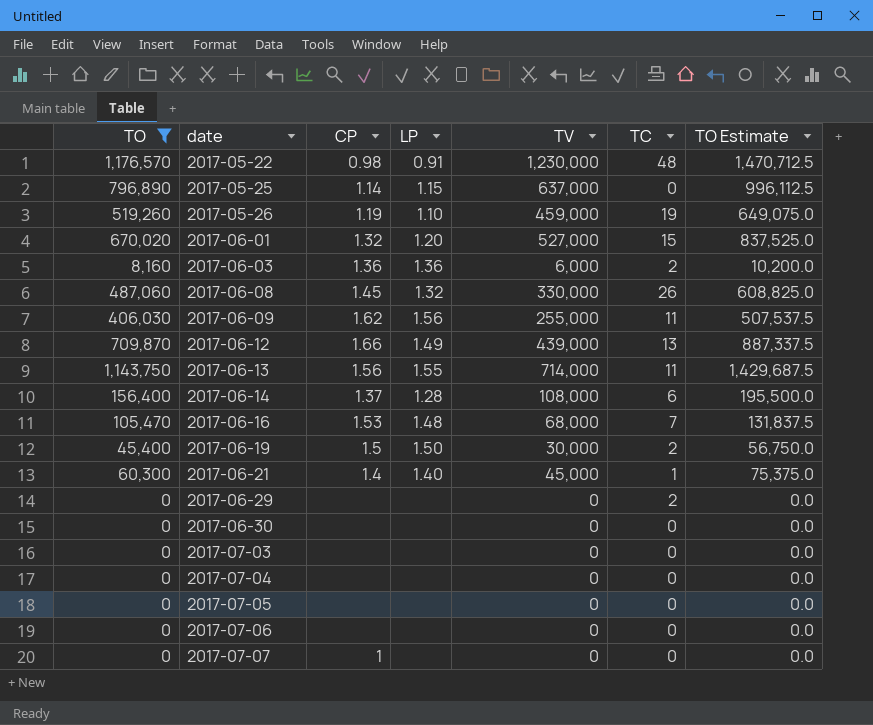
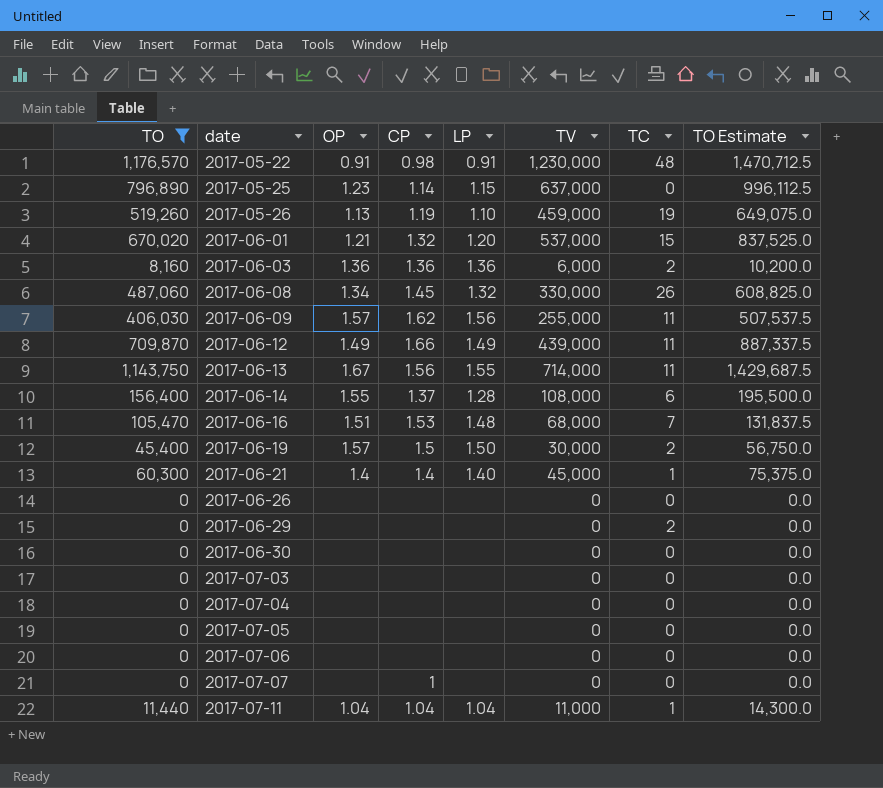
column OP | position: none -> 3
2017-06-01 | TV: 527,000 -> 537,000
2017-06-12 | TC: 13 -> 11
row 2017-06-26: none -> 0 | none | none | none | 0 | 0 | 0.0
row 2017-07-11: none -> 11,440 | 1.04 | 1.04 | 1.04 | 11,000 | 1 | 14,300.0

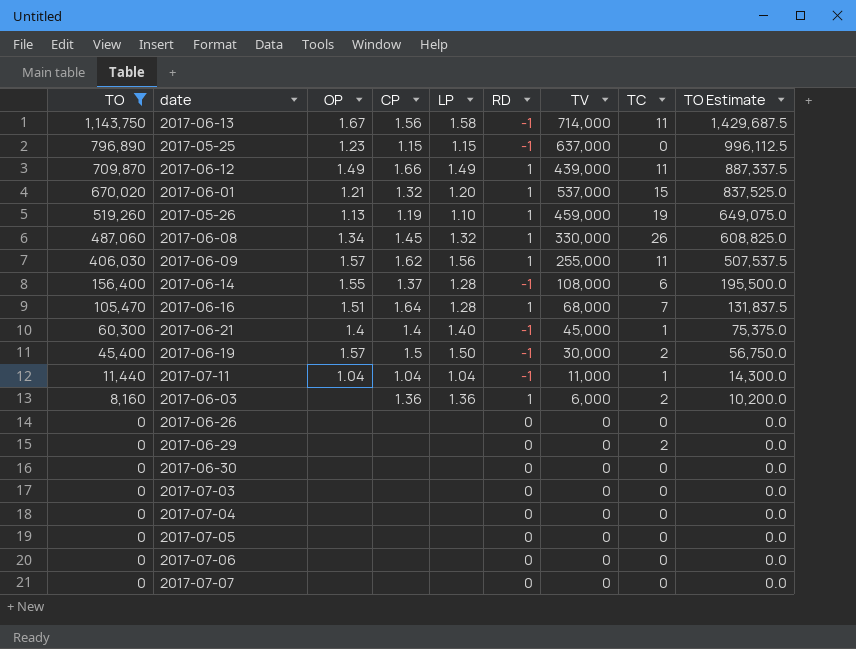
row order: date ascending -> TO descending
column RD | position: none -> 6
row 2017-05-22: 1,176,570 | 0.91 | 0.98 | 0.91 | 1,230,000 | 48 | 1,470,712.5 -> none
2017-06-13 | LP: 1.55 -> 1.58
2017-05-25 | CP: 1.14 -> 1.15
2017-06-16 | CP: 1.53 -> 1.64
2017-06-16 | LP: 1.48 -> 1.28
2017-06-03 | OP: 1.36 -> none
2017-07-07 | CP: 1 -> none

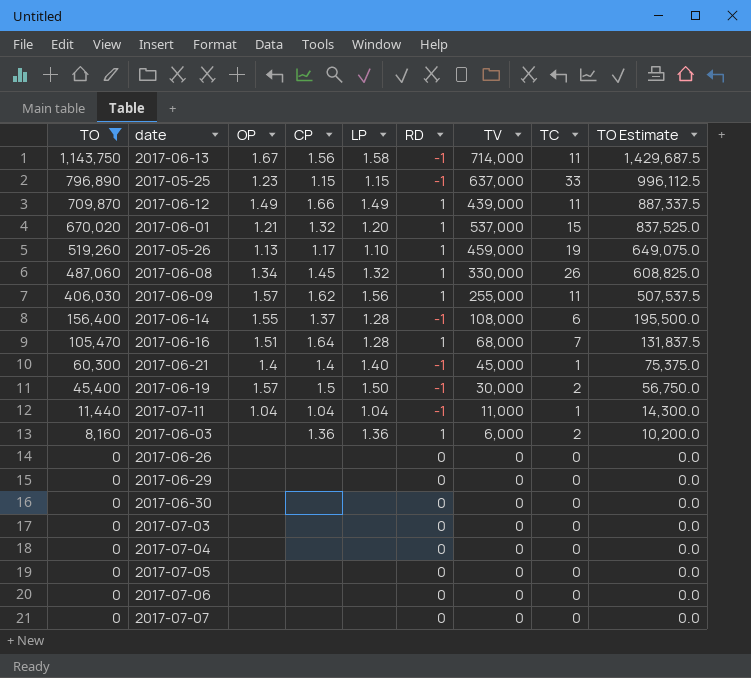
2017-05-25 | TC: 0 -> 33
2017-05-26 | CP: 1.19 -> 1.17
2017-06-29 | TC: 2 -> 0

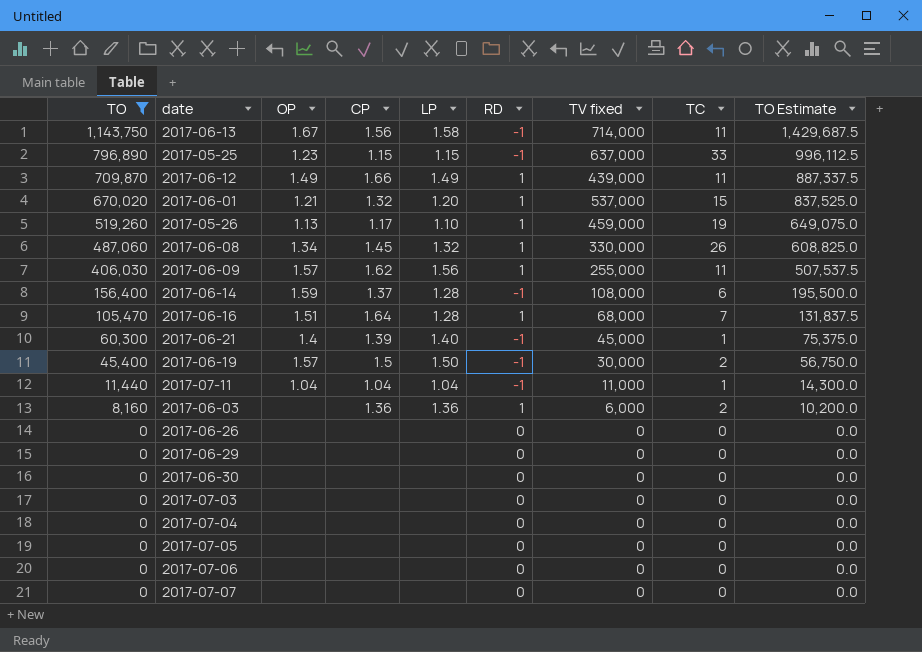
column name: TV -> TV fixed
2017-06-14 | OP: 1.55 -> 1.59
2017-06-21 | CP: 1.4 -> 1.39

